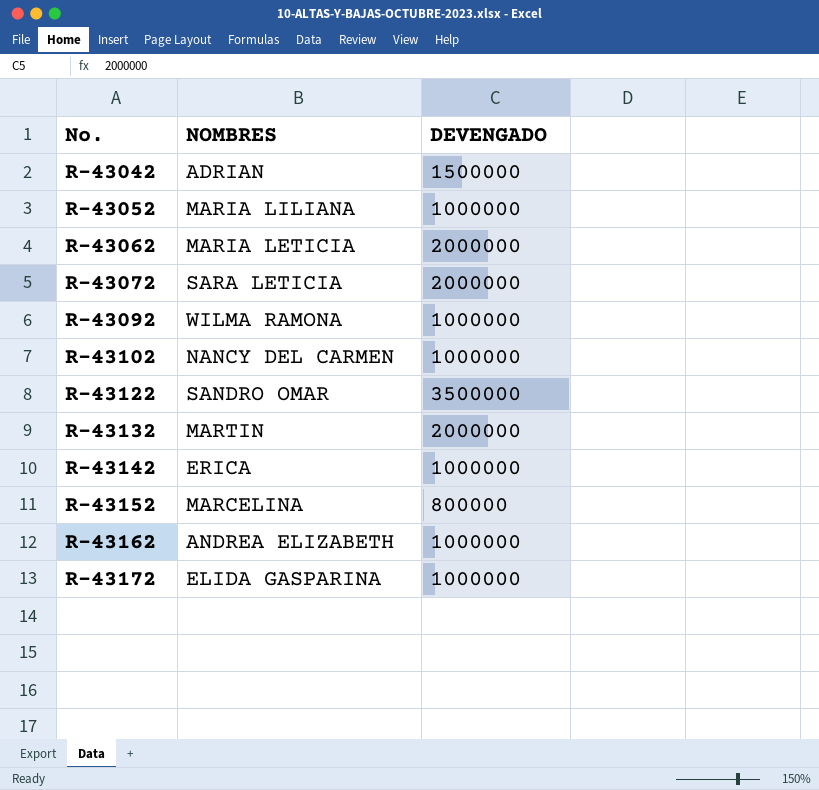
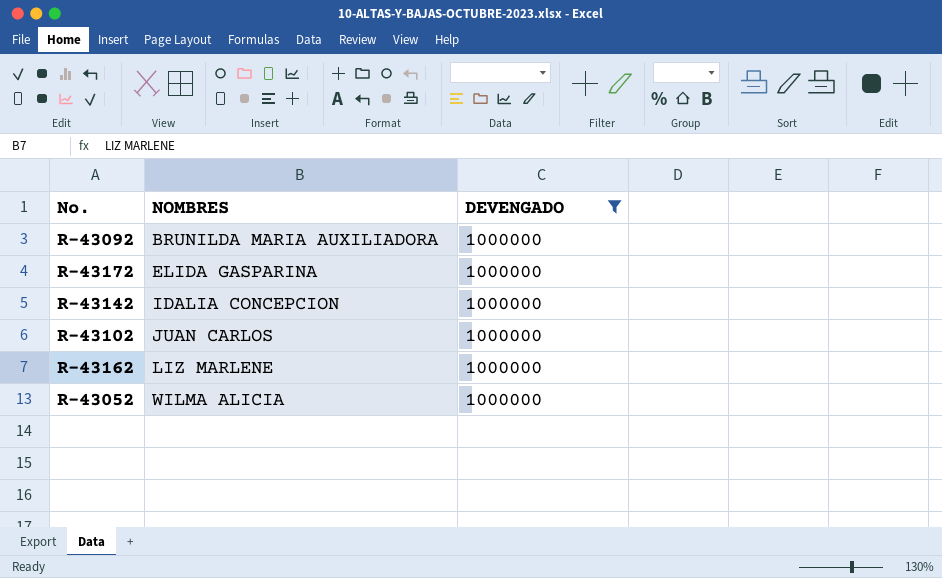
filter: none -> DEVENGADO = 1000000
row order: No. ascending -> NOMBRES ascending
R-43092 | NOMBRES: WILMA RAMONA -> BRUNILDA MARIA AUXILIADORA
R-43142 | NOMBRES: ERICA -> IDALIA CONCEPCION
R-43102 | NOMBRES: NANCY DEL CARMEN -> JUAN CARLOS
R-43162 | NOMBRES: ANDREA ELIZABETH -> LIZ MARLENE
R-43052 | NOMBRES: MARIA LILIANA -> WILMA ALICIA

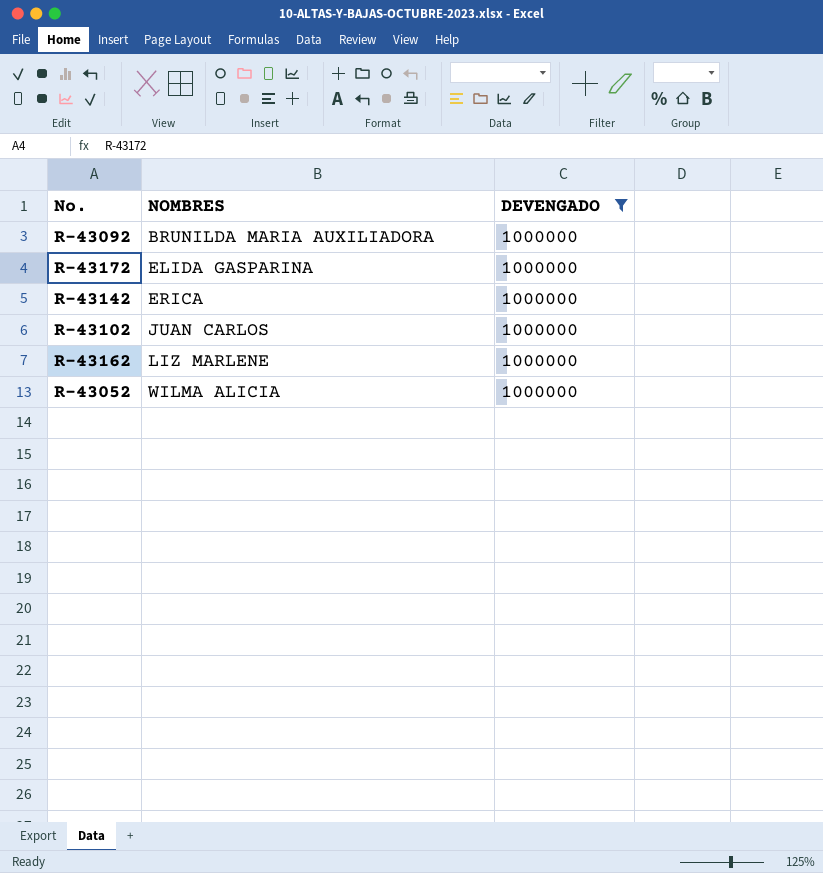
R-43142 | NOMBRES: IDALIA CONCEPCION -> ERICA

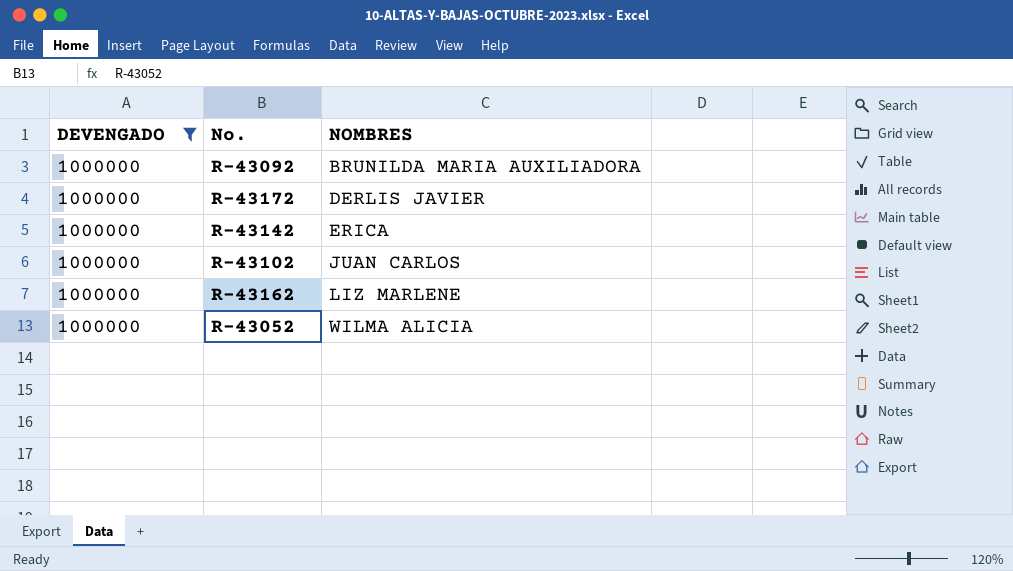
column DEVENGADO | position: 3 -> 1
R-43172 | NOMBRES: ELIDA GASPARINA -> DERLIS JAVIER

